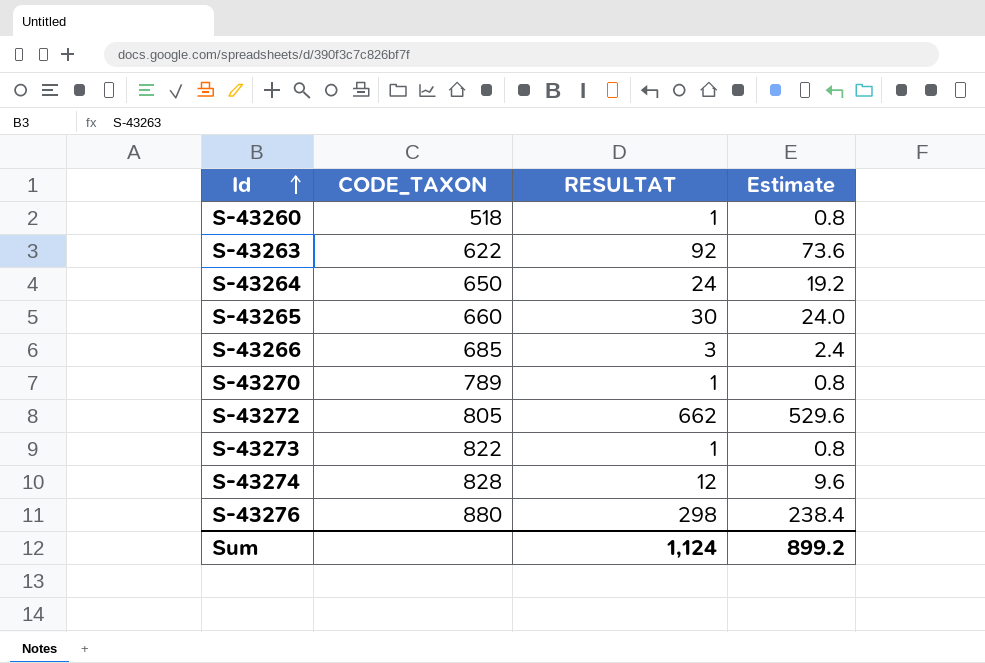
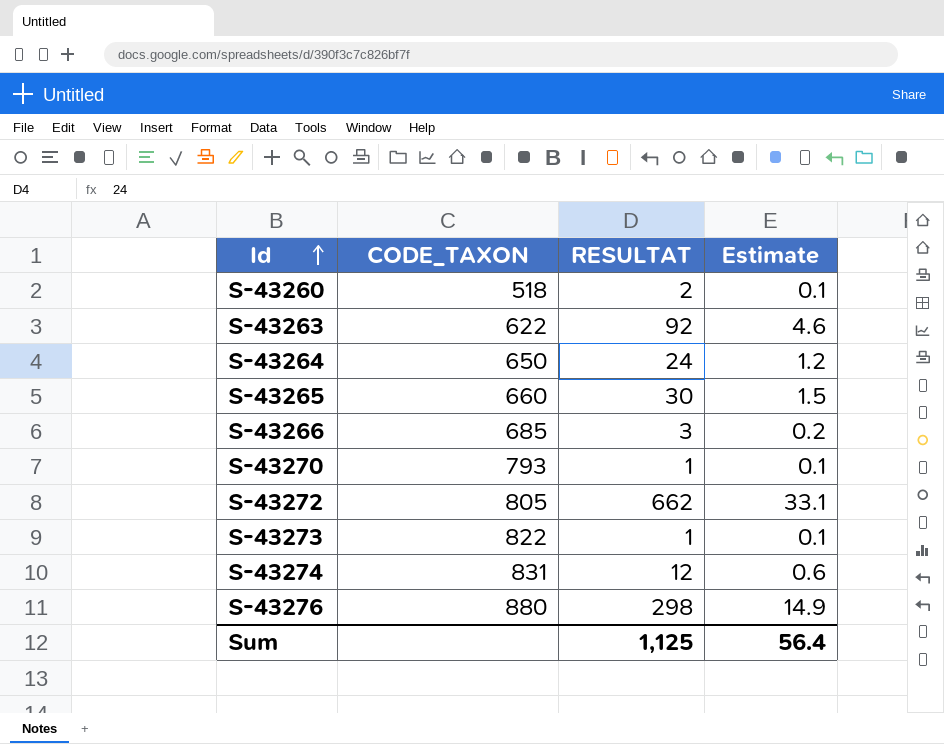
column Estimate | formula: [RESULTAT] * 0.8 -> [RESULTAT] * 0.05
S-43260 | RESULTAT: 1 -> 2
S-43270 | CODE_TAXON: 789 -> 793
S-43274 | CODE_TAXON: 828 -> 831
Sum | RESULTAT: 1,124 -> 1,125
Sum | Estimate: 899.2 -> 56.4

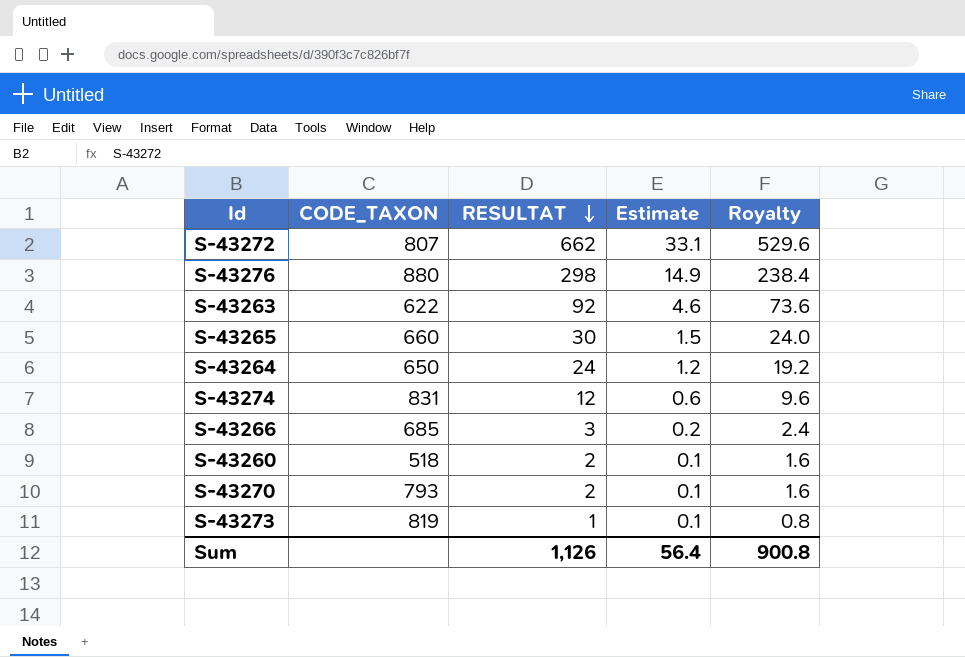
row order: Id ascending -> RESULTAT descending
column Royalty | formula: none -> [RESULTAT] * 0.8
S-43272 | CODE_TAXON: 805 -> 807
S-43270 | RESULTAT: 1 -> 2
S-43273 | CODE_TAXON: 822 -> 819
Sum | RESULTAT: 1,125 -> 1,126

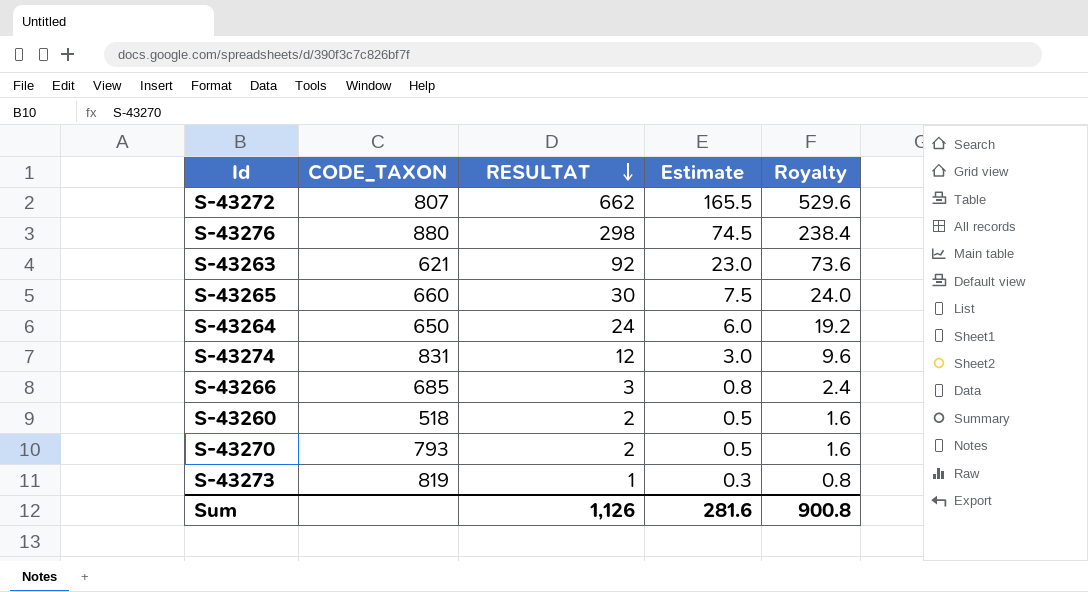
column Estimate | formula: [RESULTAT] * 0.05 -> [RESULTAT] * 0.25
S-43263 | CODE_TAXON: 622 -> 621
Sum | Estimate: 56.4 -> 281.6

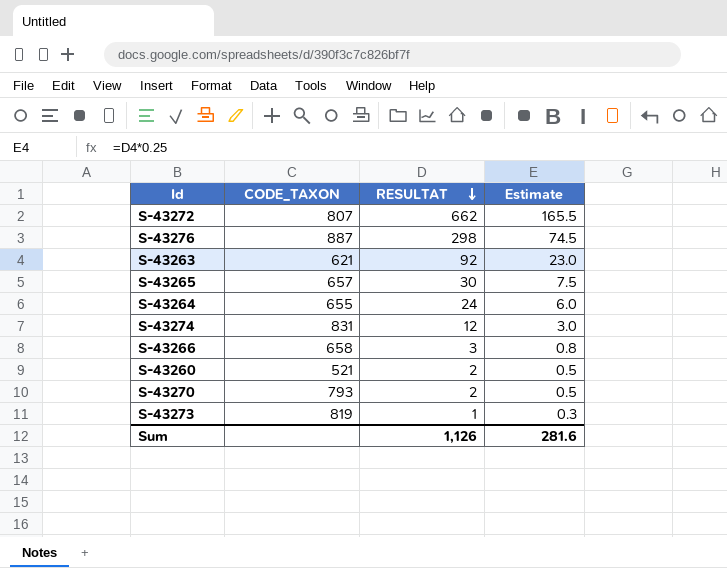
column Royalty | formula: [RESULTAT] * 0.8 -> none
S-43276 | CODE_TAXON: 880 -> 887
S-43265 | CODE_TAXON: 660 -> 657
S-43264 | CODE_TAXON: 650 -> 655
S-43266 | CODE_TAXON: 685 -> 658
S-43260 | CODE_TAXON: 518 -> 521

